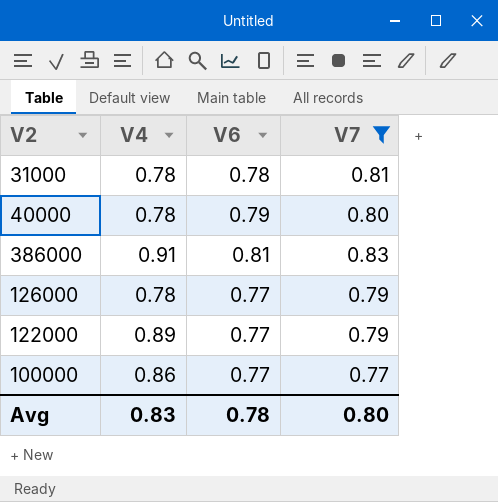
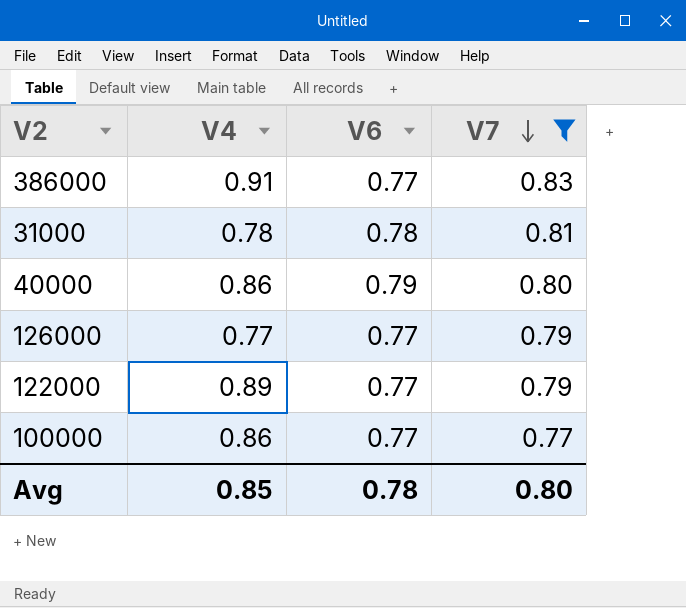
row order: none -> V7 descending
386000 | V6: 0.81 -> 0.77
40000 | V4: 0.78 -> 0.86
126000 | V4: 0.78 -> 0.77
Avg | V4: 0.83 -> 0.85

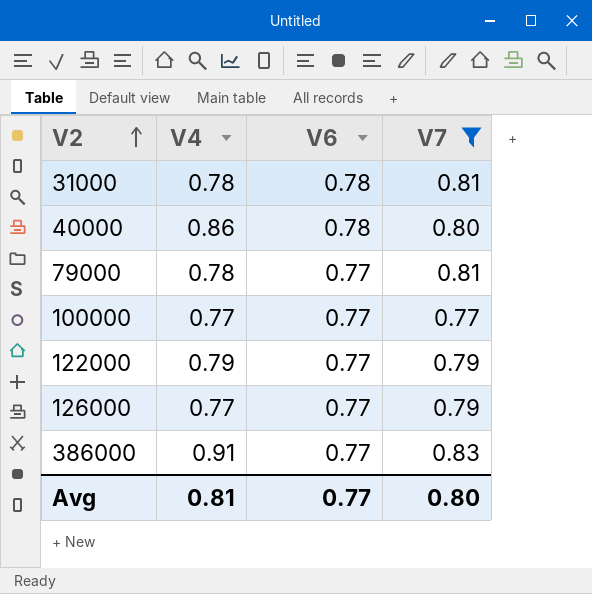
row order: V7 descending -> V2 ascending
40000 | V6: 0.79 -> 0.78
row 79000: none -> 0.78 | 0.77 | 0.81
100000 | V4: 0.86 -> 0.77
122000 | V4: 0.89 -> 0.79
Avg | V4: 0.85 -> 0.81
Avg | V6: 0.78 -> 0.77

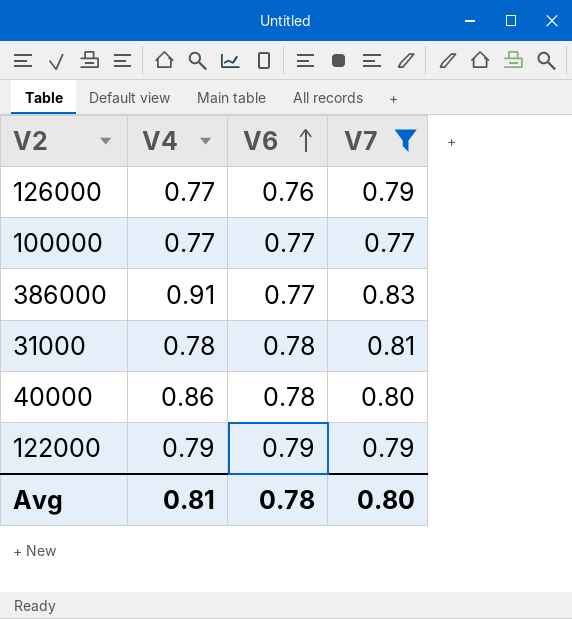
row order: V2 ascending -> V6 ascending
row 79000: 0.78 | 0.77 | 0.81 -> none
126000 | V6: 0.77 -> 0.76
122000 | V6: 0.77 -> 0.79
Avg | V6: 0.77 -> 0.78

